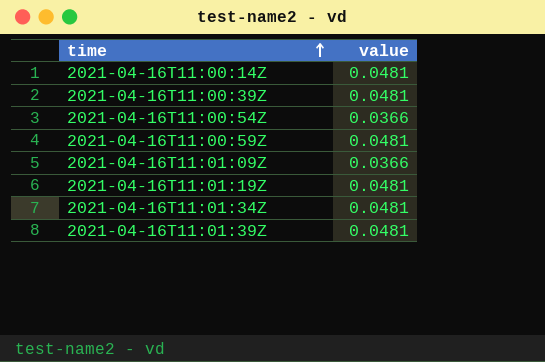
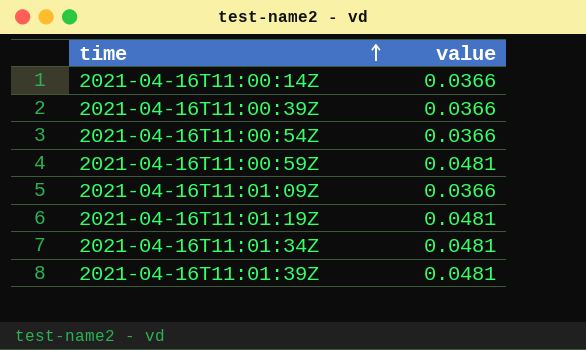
2021-04-16T11:00:14Z | value: 0.0481 -> 0.0366
2021-04-16T11:00:39Z | value: 0.0481 -> 0.0366

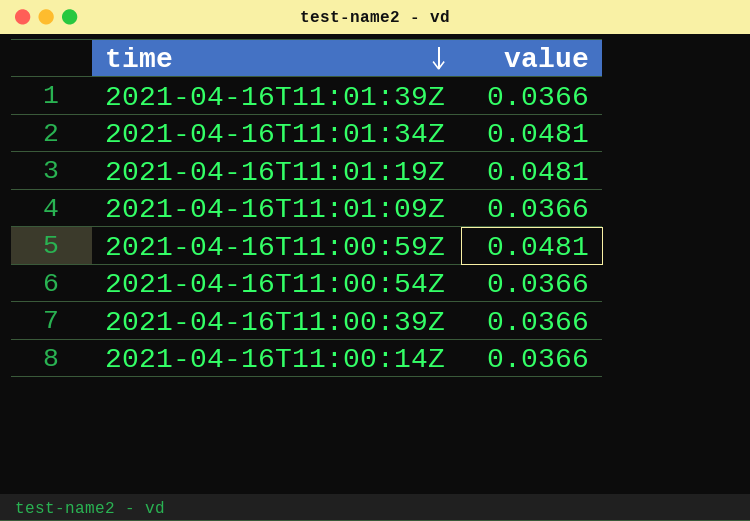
row order: time ascending -> time descending
2021-04-16T11:01:39Z | value: 0.0481 -> 0.0366

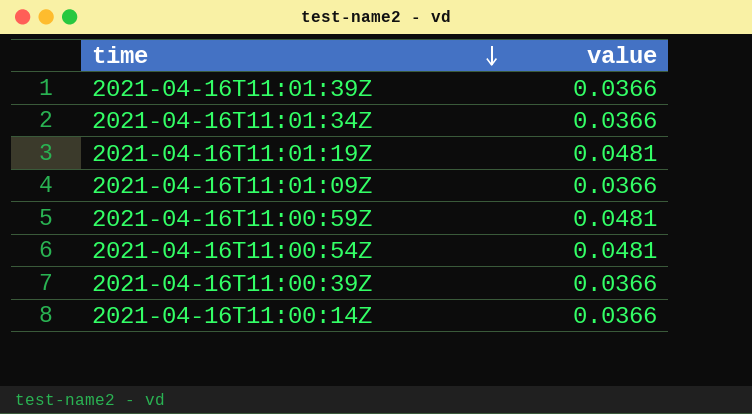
2021-04-16T11:01:34Z | value: 0.0481 -> 0.0366
2021-04-16T11:00:54Z | value: 0.0366 -> 0.0481

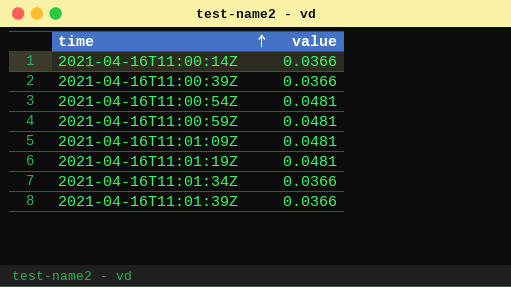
row order: time descending -> time ascending
2021-04-16T11:01:09Z | value: 0.0366 -> 0.0481

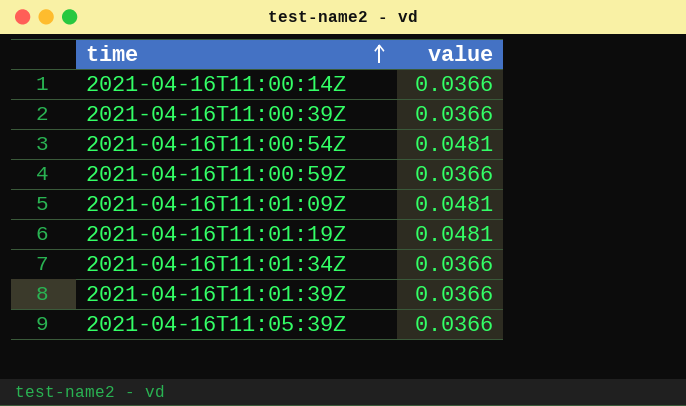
2021-04-16T11:00:59Z | value: 0.0481 -> 0.0366
row 2021-04-16T11:05:39Z: none -> 0.0366

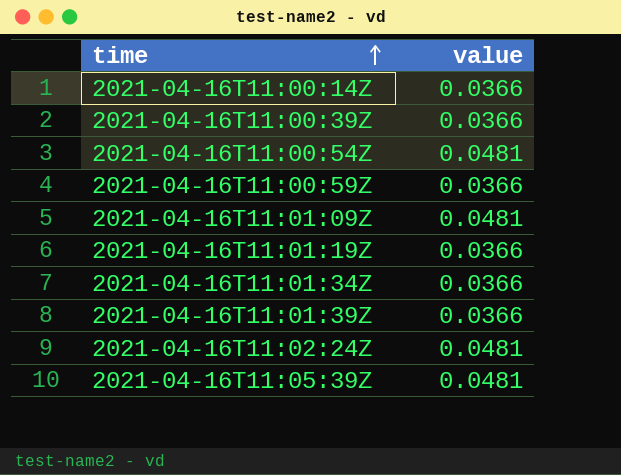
2021-04-16T11:01:19Z | value: 0.0481 -> 0.0366
row 2021-04-16T11:02:24Z: none -> 0.0481
2021-04-16T11:05:39Z | value: 0.0366 -> 0.0481

